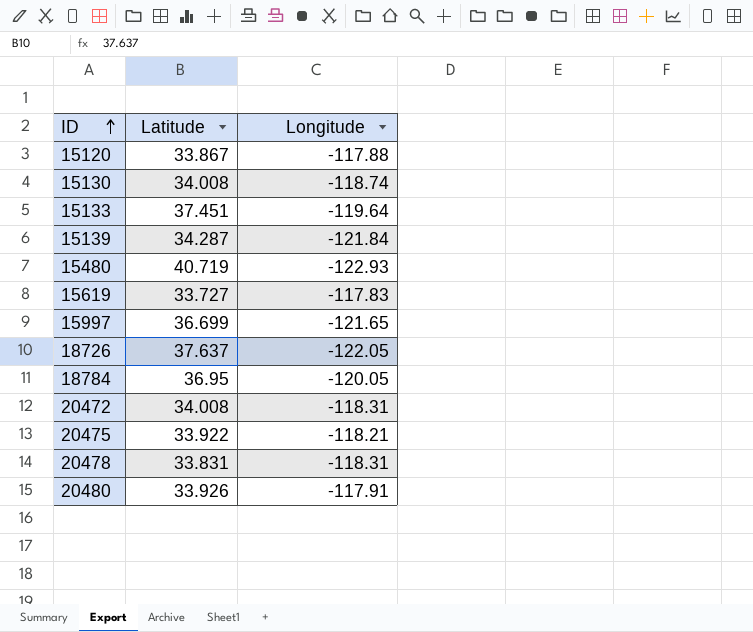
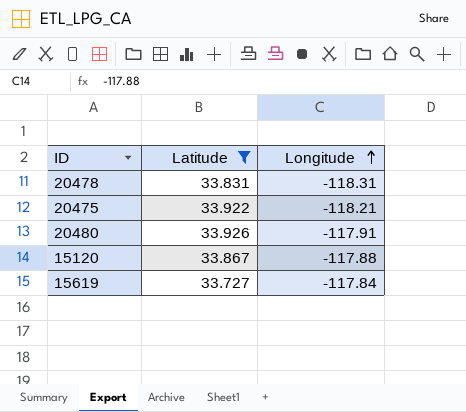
filter: none -> Latitude <= 33.926
row order: ID ascending -> Longitude ascending
15619 | Longitude: -117.83 -> -117.84

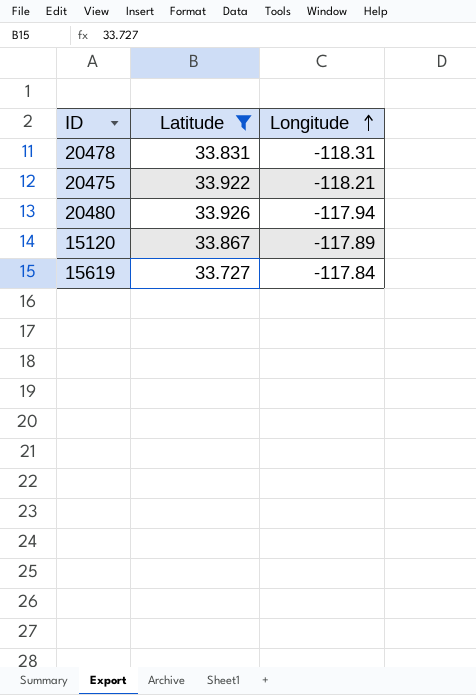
20480 | Longitude: -117.91 -> -117.94
15120 | Longitude: -117.88 -> -117.89

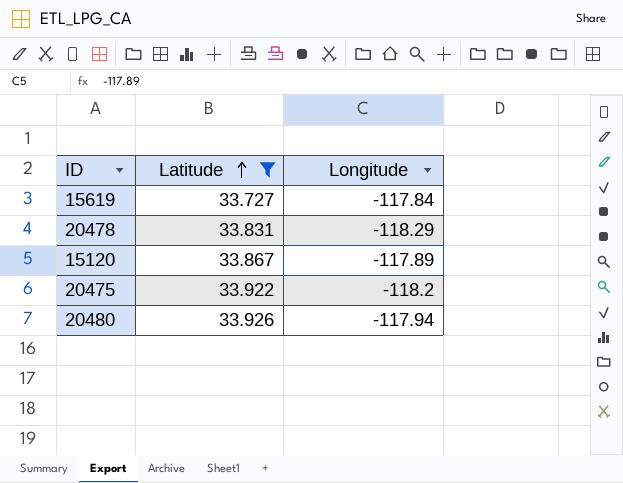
row order: Longitude ascending -> Latitude ascending
20478 | Longitude: -118.31 -> -118.29
20475 | Longitude: -118.21 -> -118.2

